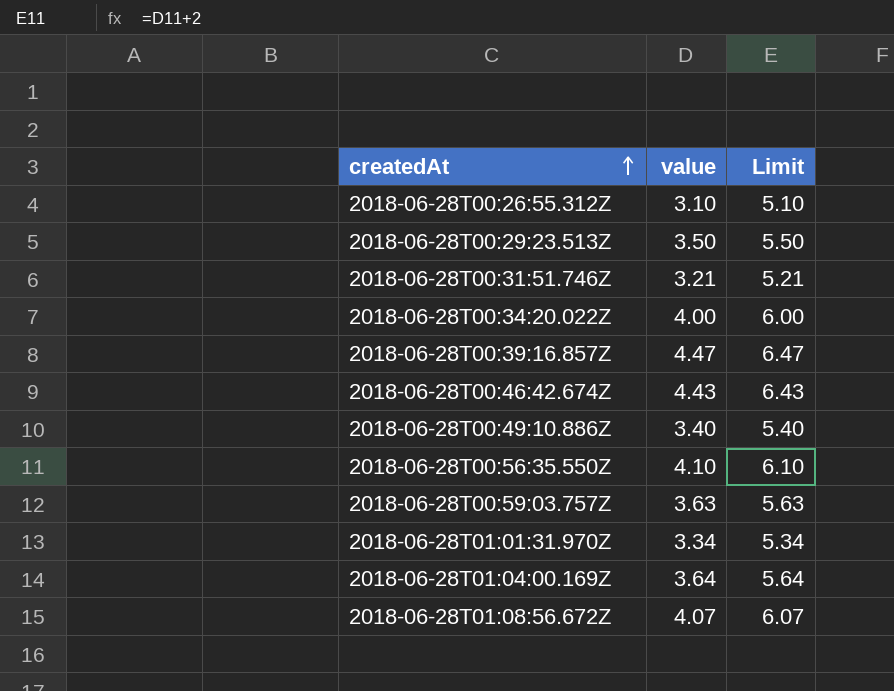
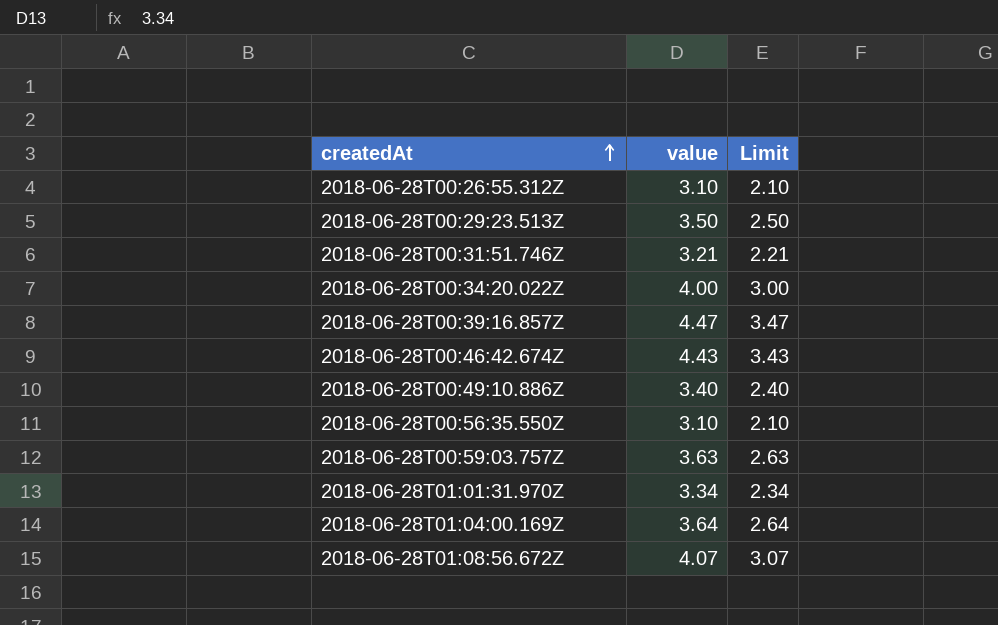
column Limit | formula: [value] + 2 -> [value] - 1
2018-06-28T00:56:35.550Z | value: 4.10 -> 3.10

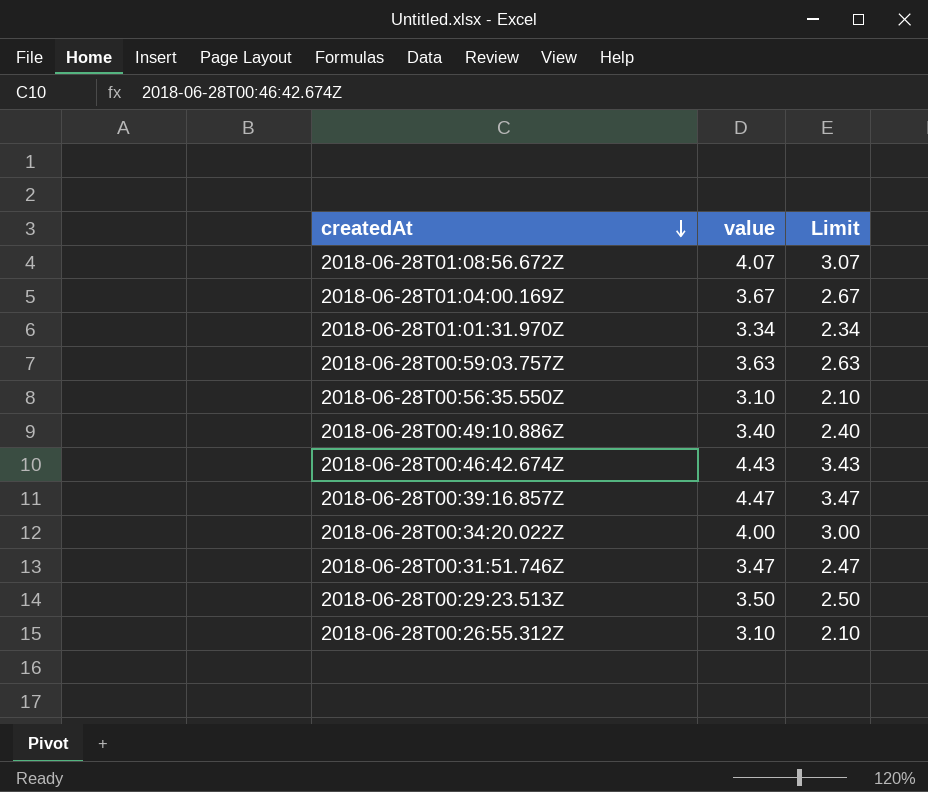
row order: createdAt ascending -> createdAt descending
2018-06-28T01:04:00.169Z | value: 3.64 -> 3.67
2018-06-28T01:04:00.169Z | Limit: 2.64 -> 2.67
2018-06-28T00:31:51.746Z | value: 3.21 -> 3.47
2018-06-28T00:31:51.746Z | Limit: 2.21 -> 2.47

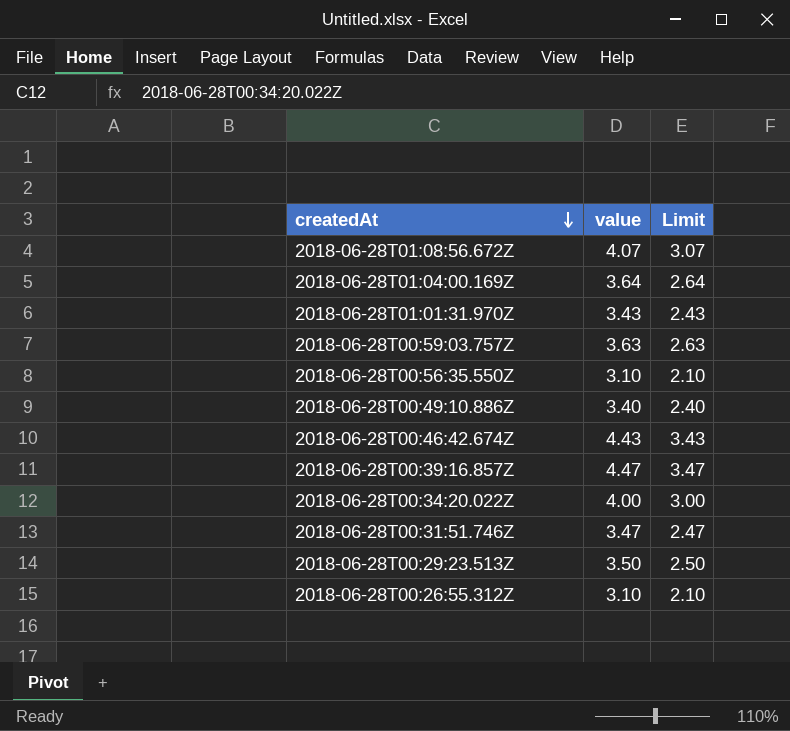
2018-06-28T01:04:00.169Z | value: 3.67 -> 3.64
2018-06-28T01:04:00.169Z | Limit: 2.67 -> 2.64
2018-06-28T01:01:31.970Z | value: 3.34 -> 3.43
2018-06-28T01:01:31.970Z | Limit: 2.34 -> 2.43

